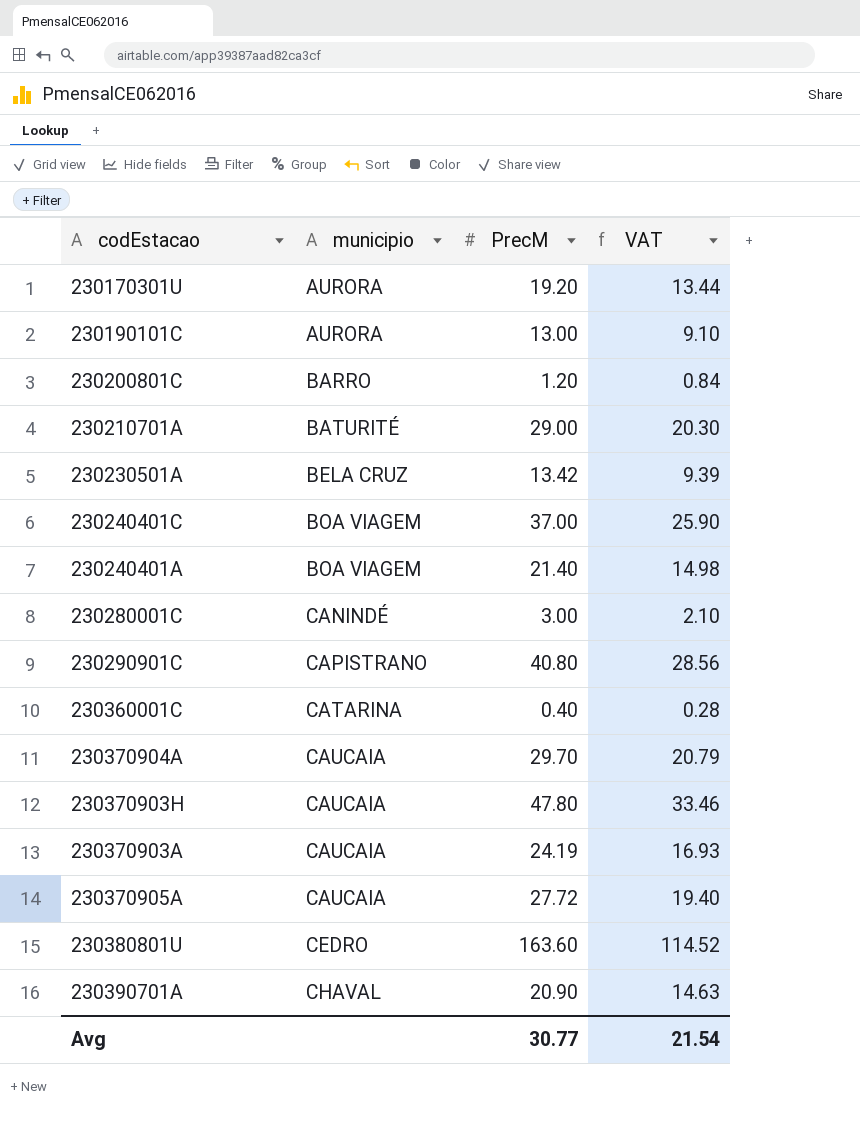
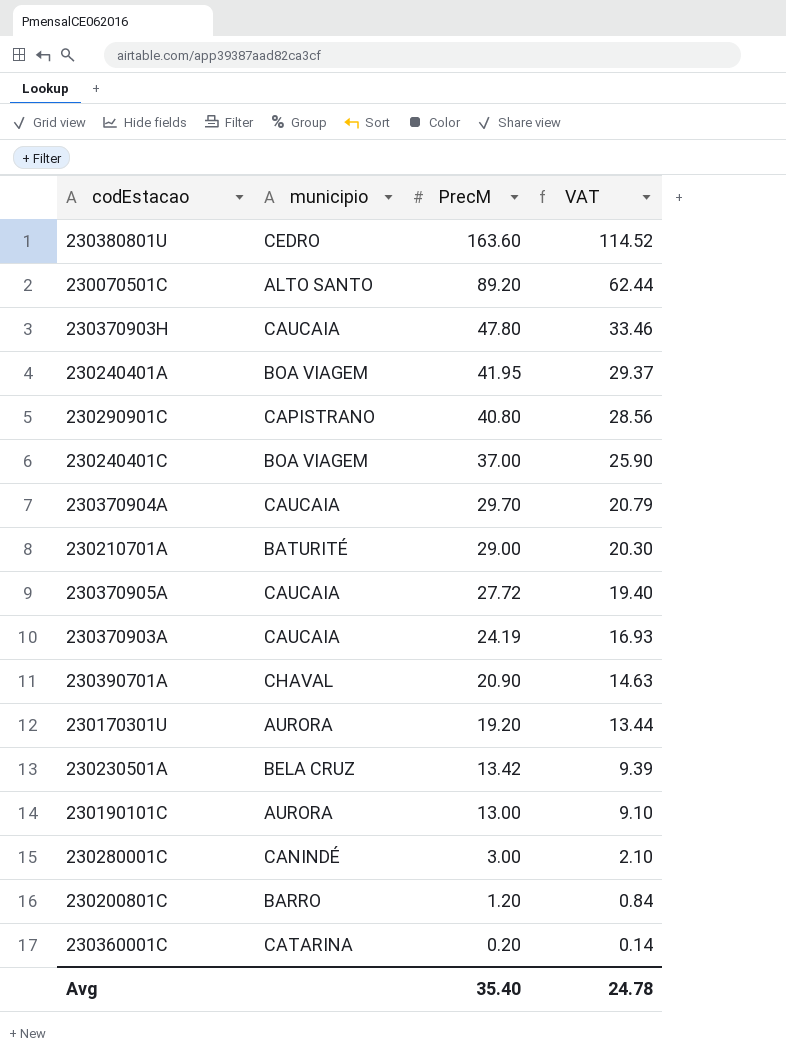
row order: municipio ascending -> PrecM descending
row 230070501C: none -> ALTO SANTO | 89.20 | 62.44
230240401A | PrecM: 21.40 -> 41.95
230240401A | VAT: 14.98 -> 29.37
230360001C | PrecM: 0.40 -> 0.20
230360001C | VAT: 0.28 -> 0.14
Avg | PrecM: 30.77 -> 35.40
Avg | VAT: 21.54 -> 24.78

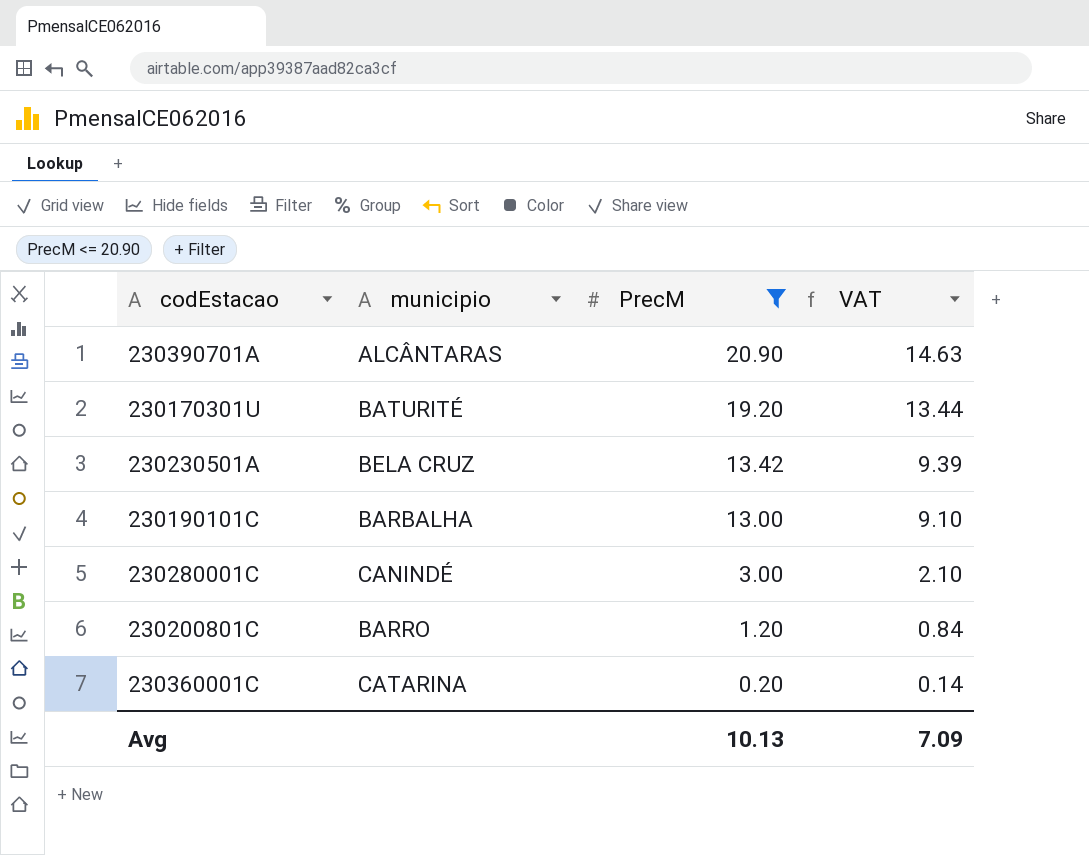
filter: none -> PrecM <= 20.90
230390701A | municipio: CHAVAL -> ALCÂNTARAS
230170301U | municipio: AURORA -> BATURITÉ
230190101C | municipio: AURORA -> BARBALHA
Avg | PrecM: 35.40 -> 10.13
Avg | VAT: 24.78 -> 7.09

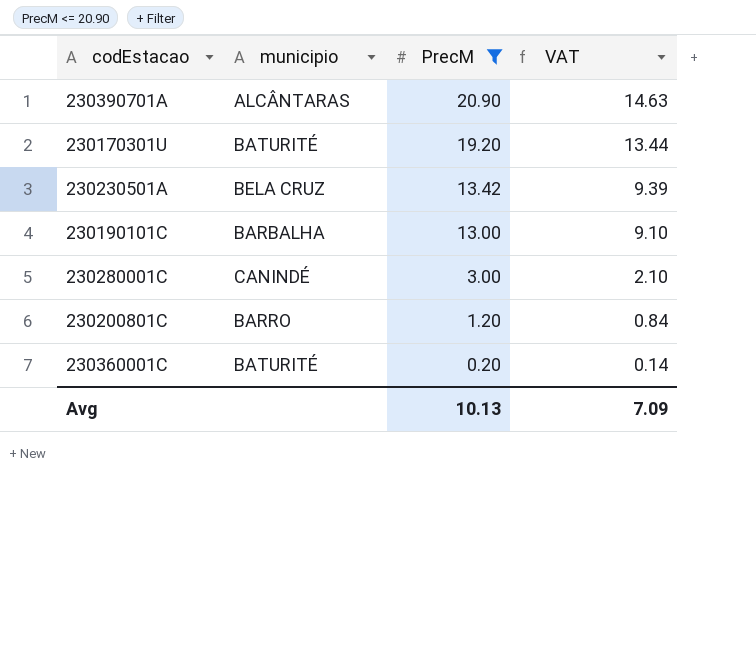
230360001C | municipio: CATARINA -> BATURITÉ

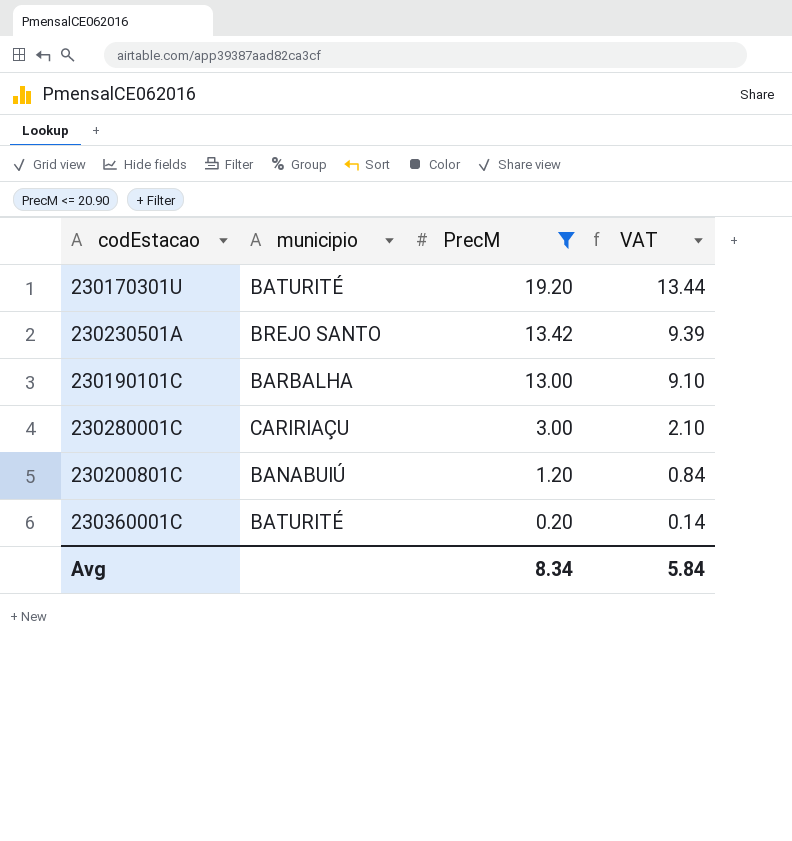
row 230390701A: ALCÂNTARAS | 20.90 | 14.63 -> none
230230501A | municipio: BELA CRUZ -> BREJO SANTO
230280001C | municipio: CANINDÉ -> CARIRIAÇU
230200801C | municipio: BARRO -> BANABUIÚ
Avg | PrecM: 10.13 -> 8.34
Avg | VAT: 7.09 -> 5.84

